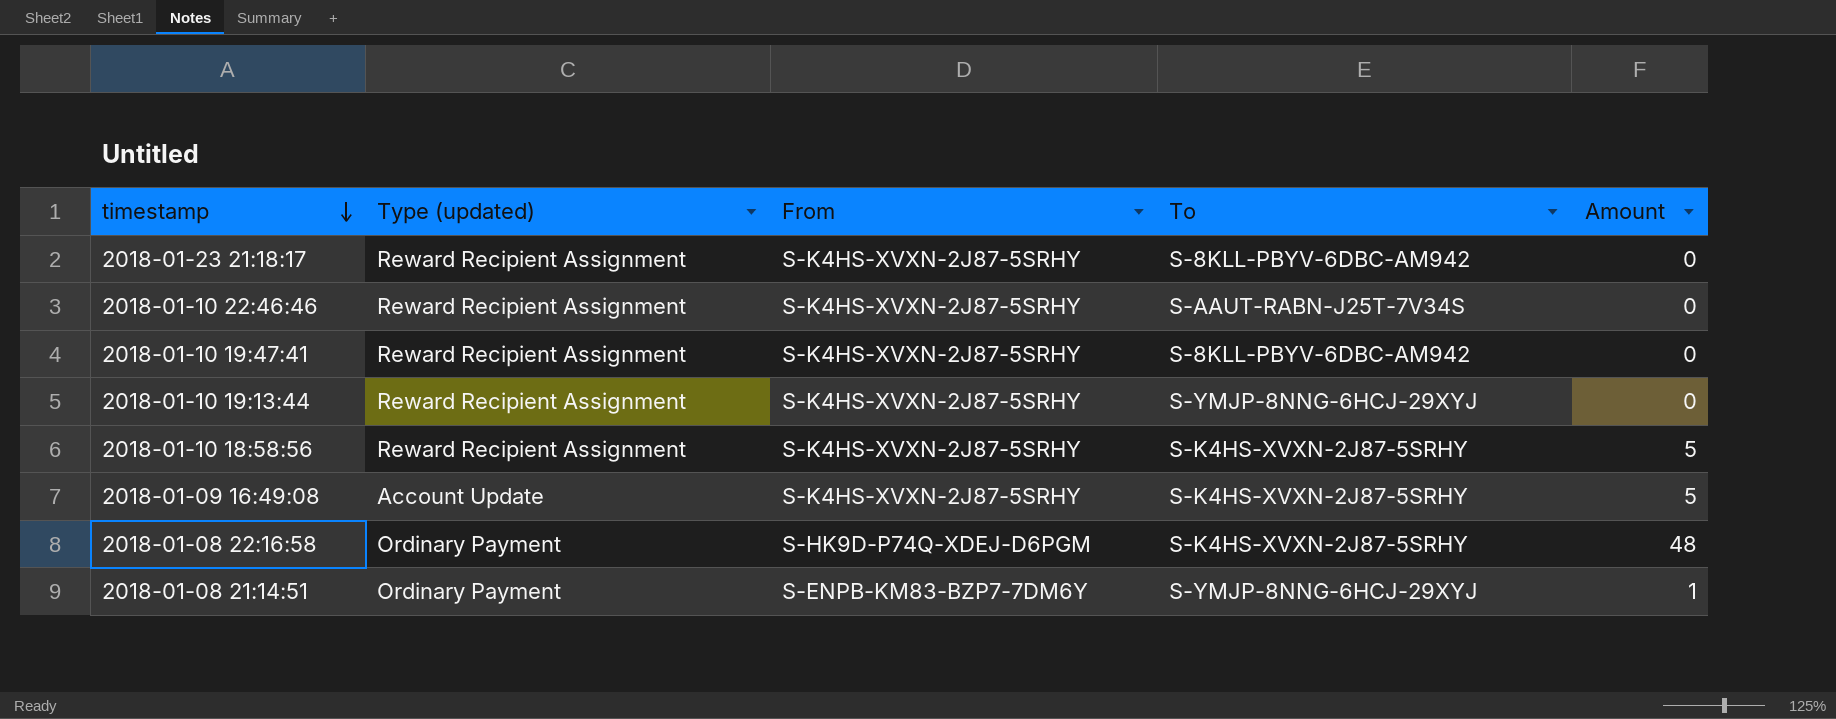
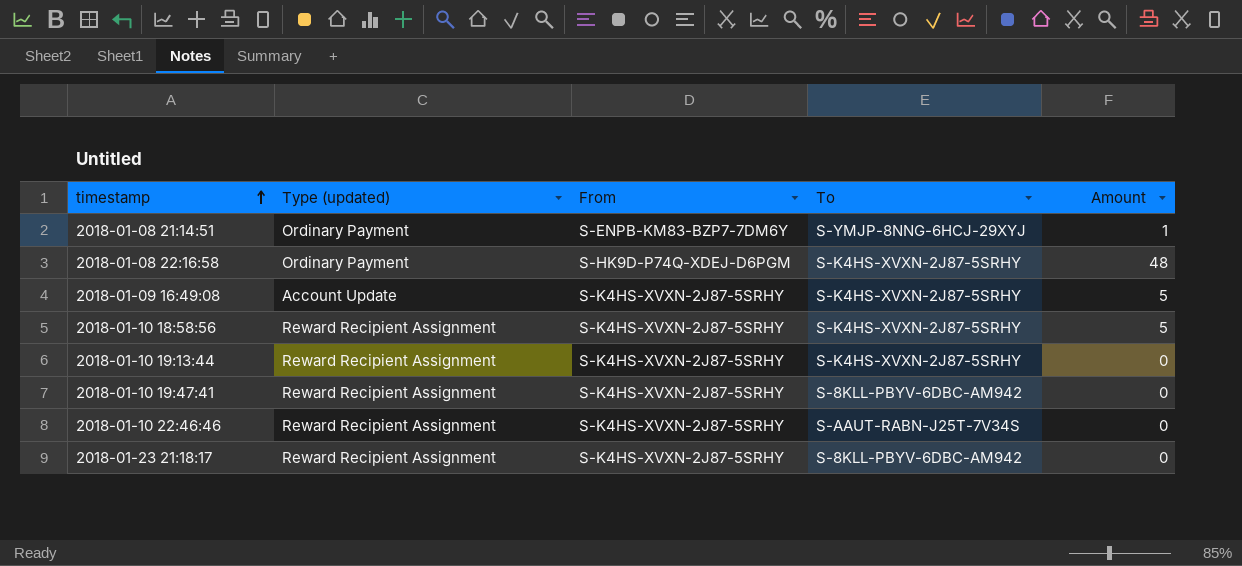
row order: timestamp descending -> timestamp ascending
2018-01-10 19:13:44 | To: S-YMJP-8NNG-6HCJ-29XYJ -> S-K4HS-XVXN-2J87-5SRHY

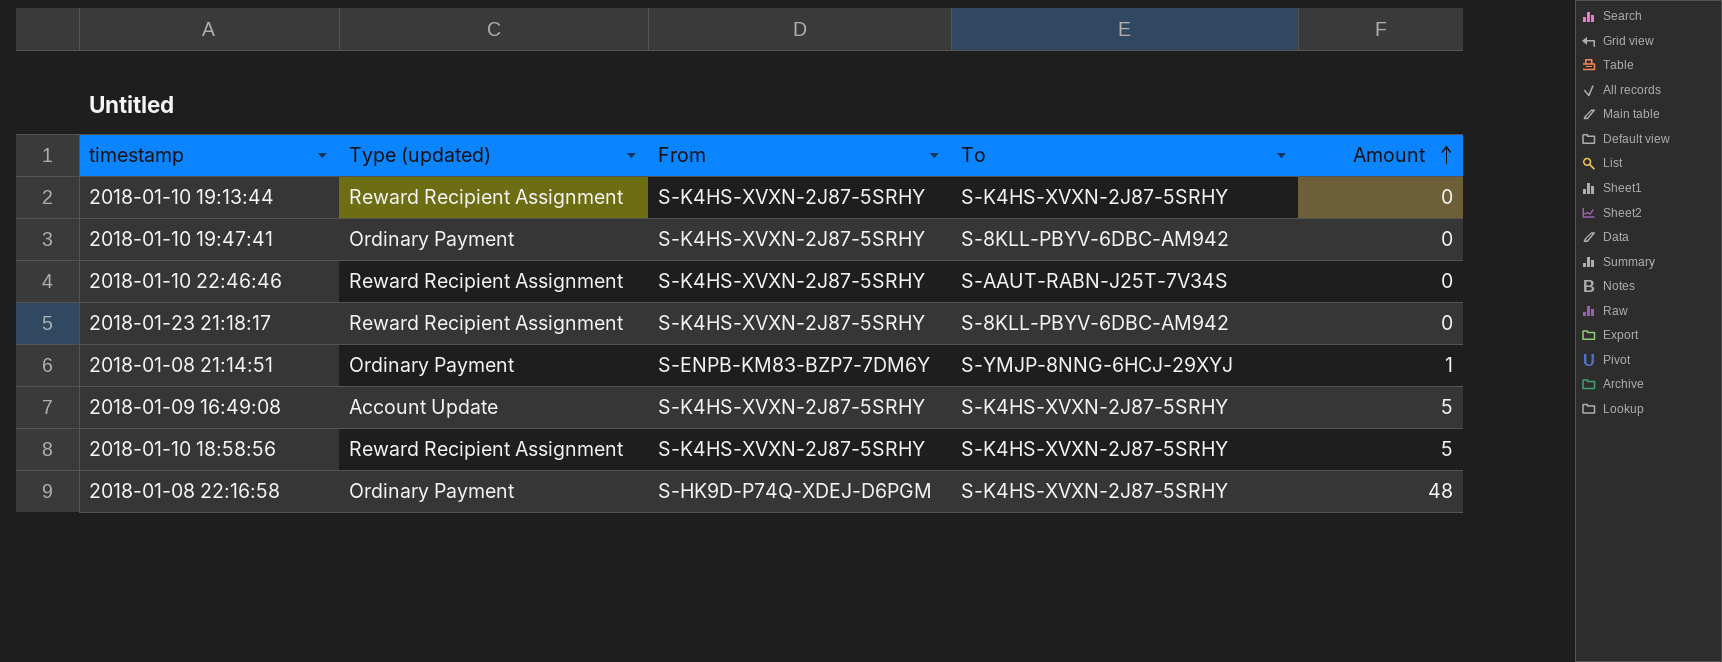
row order: timestamp ascending -> Amount ascending
2018-01-10 19:47:41 | Type (updated): Reward Recipient Assignment -> Ordinary Payment

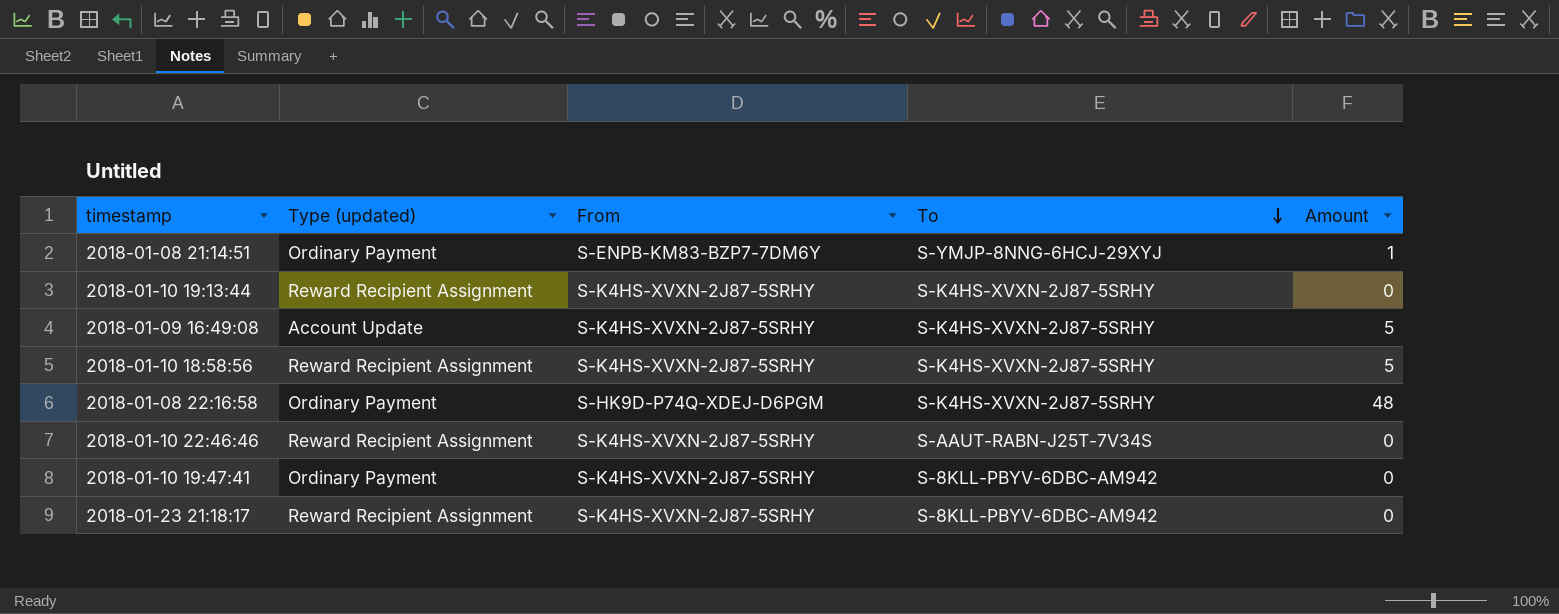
row order: Amount ascending -> To descending

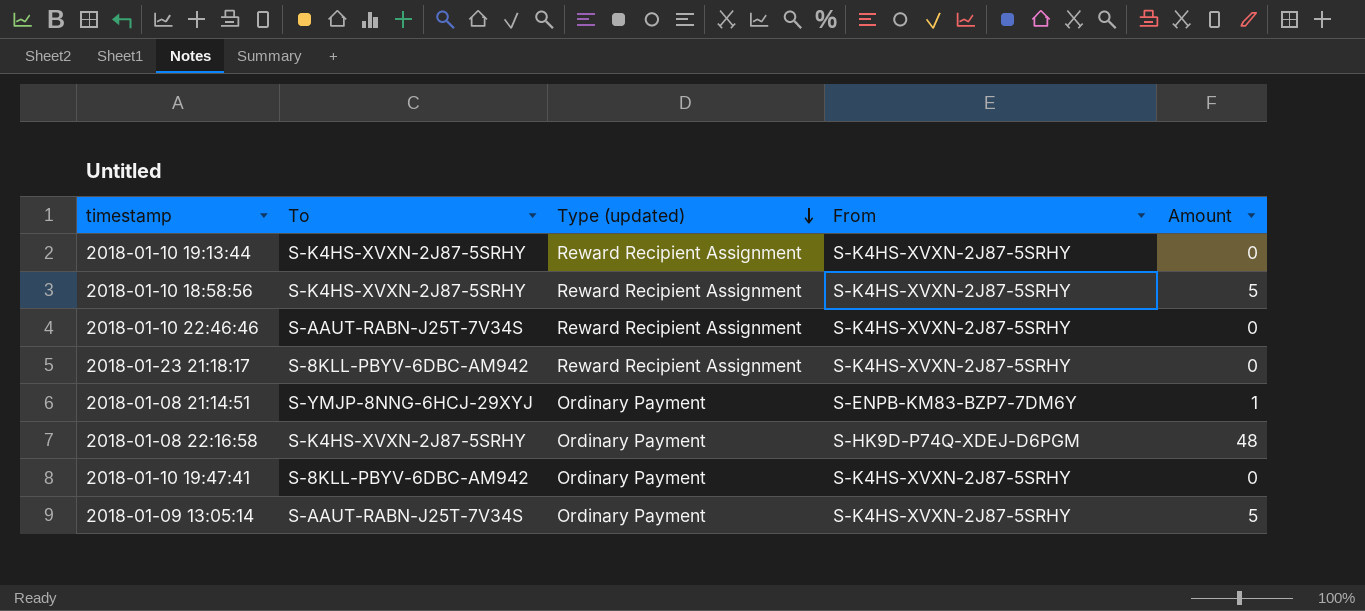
row order: To descending -> Type (updated) descending
column To | position: 4 -> 2
row 2018-01-09 16:49:08: Account Update | S-K4HS-XVXN-2J87-5SRHY | S-K4HS-XVXN-2J87-5SRHY | 5 -> none
row 2018-01-09 13:05:14: none -> S-AAUT-RABN-J25T-7V34S | Ordinary Payment | S-K4HS-XVXN-2J87-5SRHY | 5

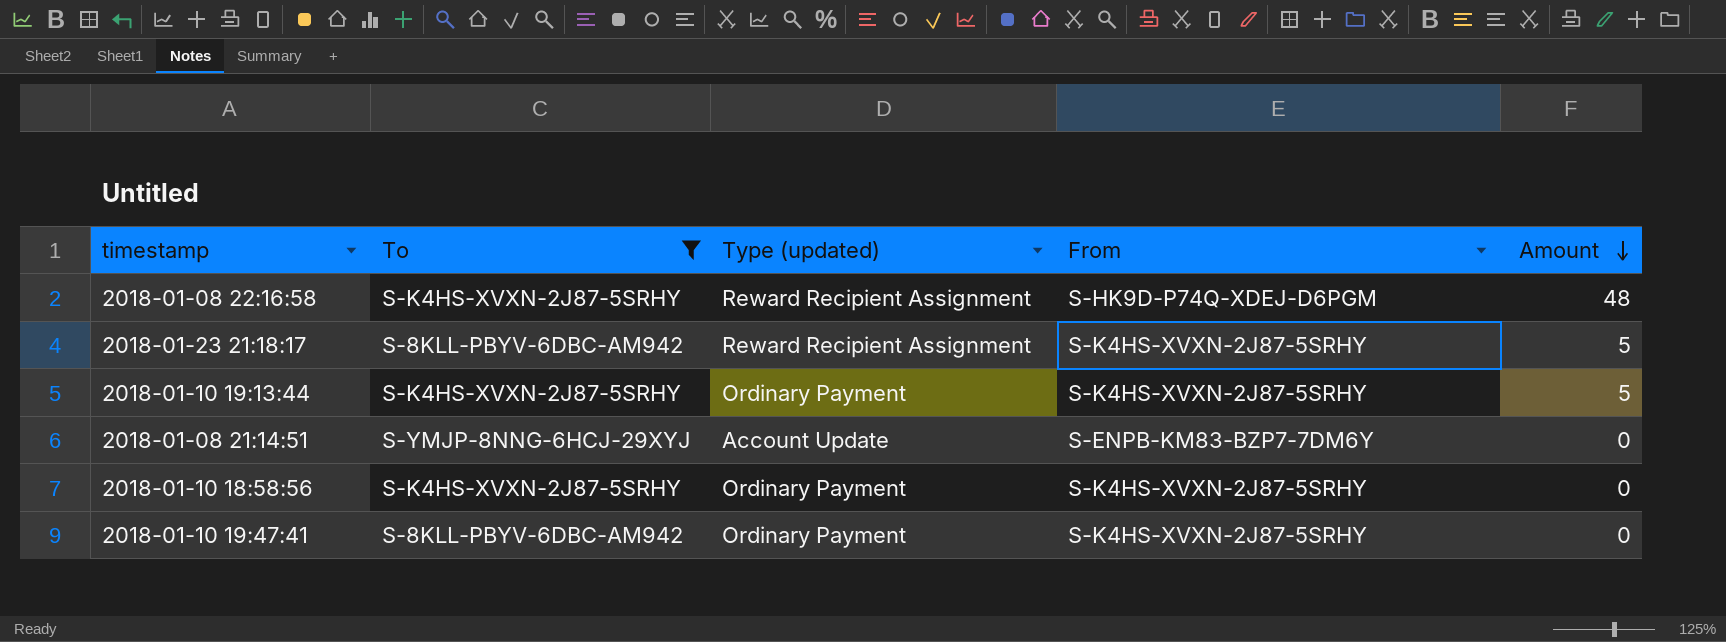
filter: none -> To != S-AAUT-RABN-J25T-7V34S
row order: Type (updated) descending -> Amount descending
2018-01-08 22:16:58 | Type (updated): Ordinary Payment -> Reward Recipient Assignment
2018-01-23 21:18:17 | Amount: 0 -> 5
2018-01-10 19:13:44 | Type (updated): Reward Recipient Assignment -> Ordinary Payment
2018-01-10 19:13:44 | Amount: 0 -> 5
2018-01-08 21:14:51 | Type (updated): Ordinary Payment -> Account Update
2018-01-08 21:14:51 | Amount: 1 -> 0
2018-01-10 18:58:56 | Type (updated): Reward Recipient Assignment -> Ordinary Payment
2018-01-10 18:58:56 | Amount: 5 -> 0

